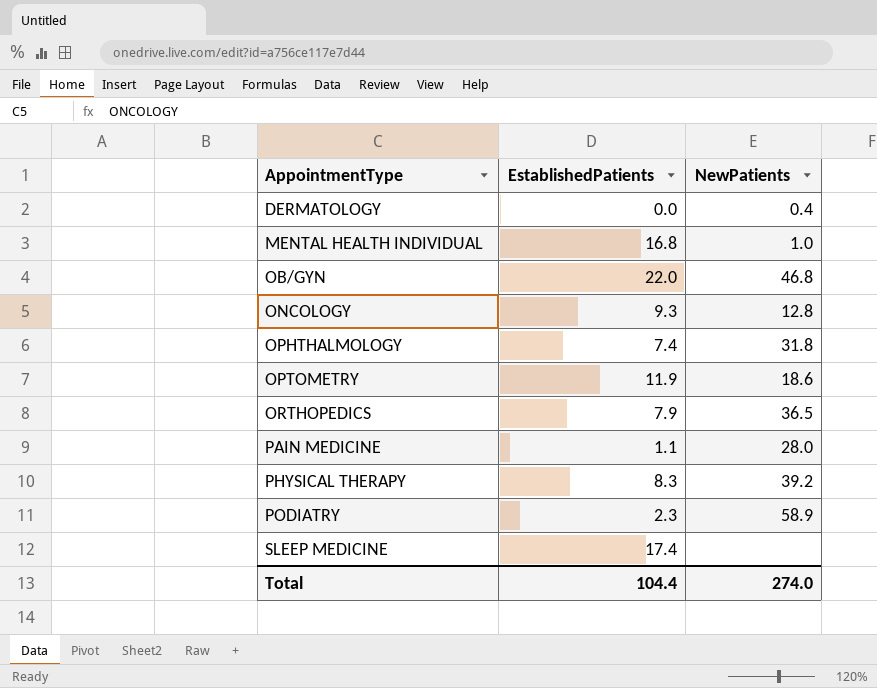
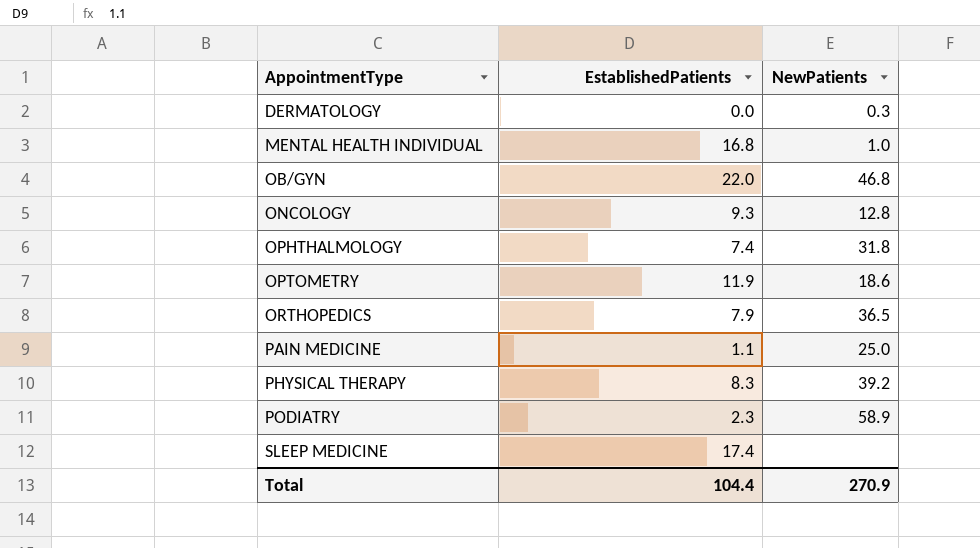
DERMATOLOGY | NewPatients: 0.4 -> 0.3
PAIN MEDICINE | NewPatients: 28.0 -> 25.0
Total | NewPatients: 274.0 -> 270.9

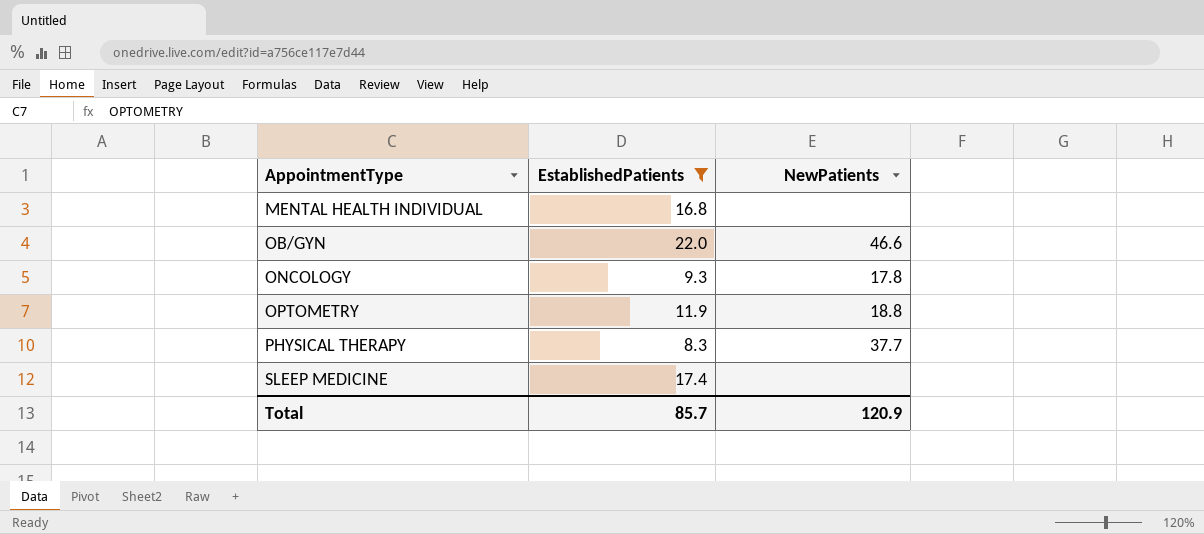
filter: none -> EstablishedPatients >= 8.3
MENTAL HEALTH INDIVIDUAL | NewPatients: 1.0 -> none
OB/GYN | NewPatients: 46.8 -> 46.6
ONCOLOGY | NewPatients: 12.8 -> 17.8
OPTOMETRY | NewPatients: 18.6 -> 18.8
PHYSICAL THERAPY | NewPatients: 39.2 -> 37.7
Total | EstablishedPatients: 104.4 -> 85.7
Total | NewPatients: 270.9 -> 120.9

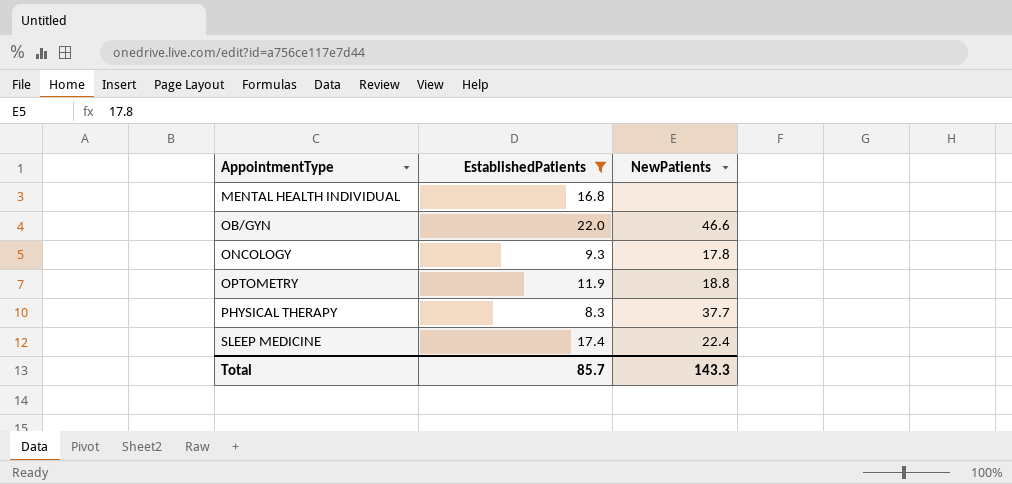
SLEEP MEDICINE | NewPatients: none -> 22.4
Total | NewPatients: 120.9 -> 143.3

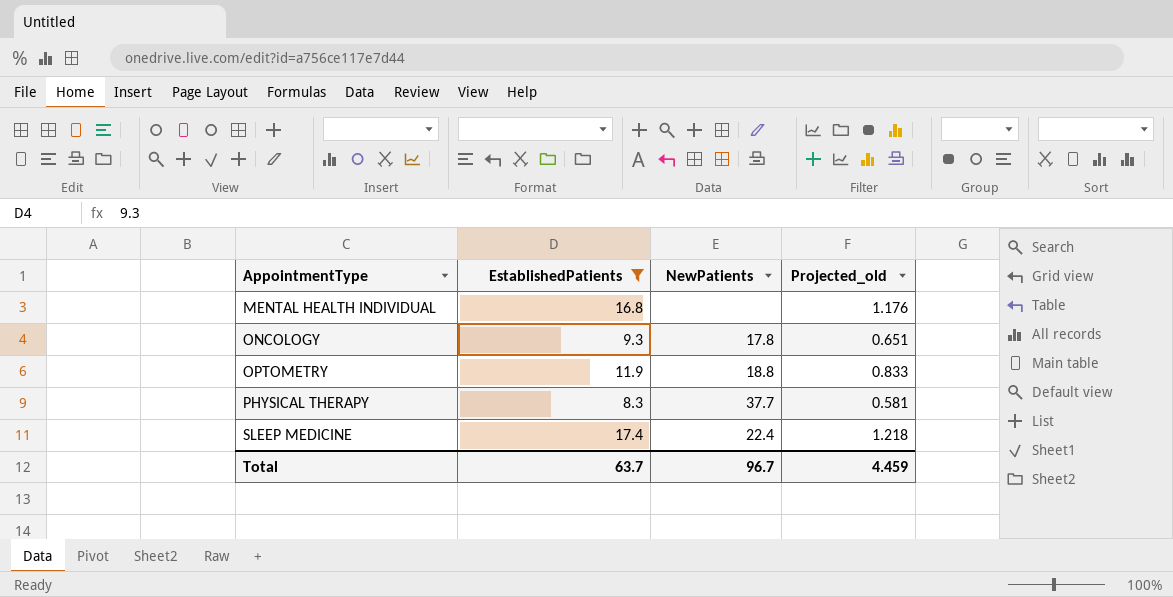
column Projected_old | formula: none -> [EstablishedPatients] * 0.07
row OB/GYN: 22.0 | 46.6 -> none
Total | EstablishedPatients: 85.7 -> 63.7
Total | NewPatients: 143.3 -> 96.7

